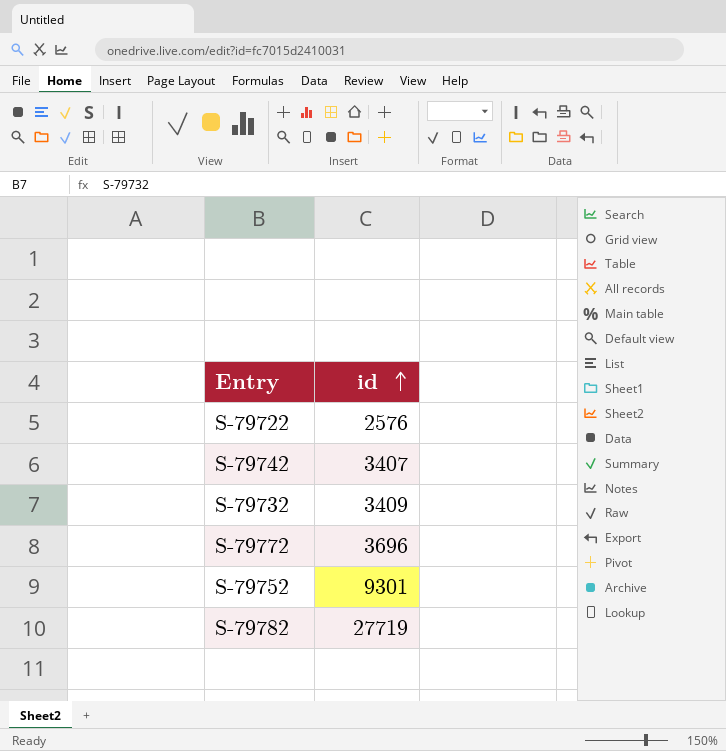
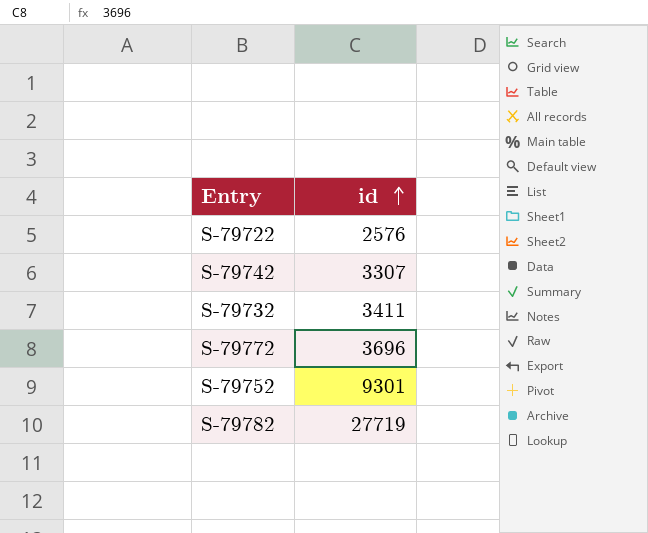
S-79742 | id: 3407 -> 3307
S-79732 | id: 3409 -> 3411

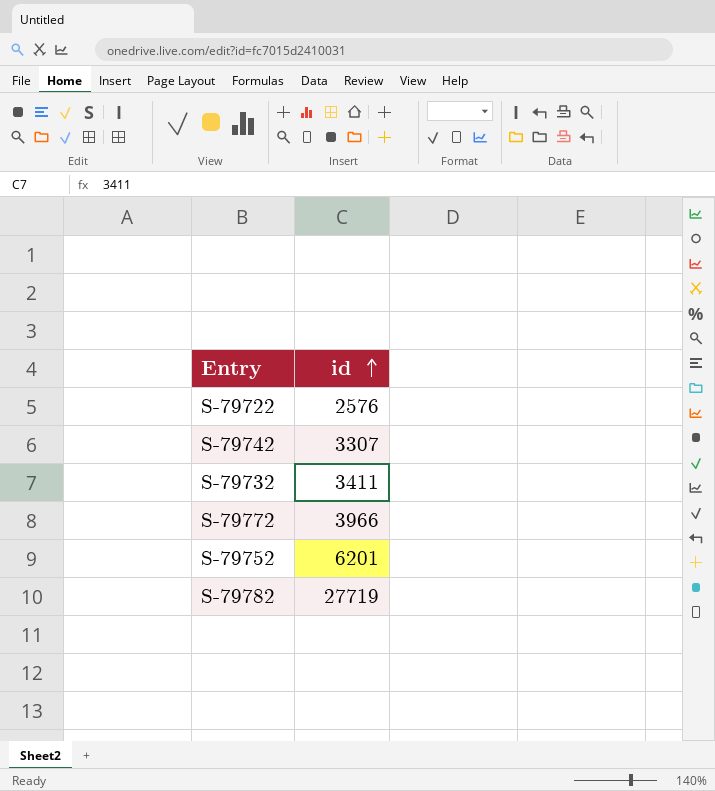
S-79772 | id: 3696 -> 3966
S-79752 | id: 9301 -> 6201

